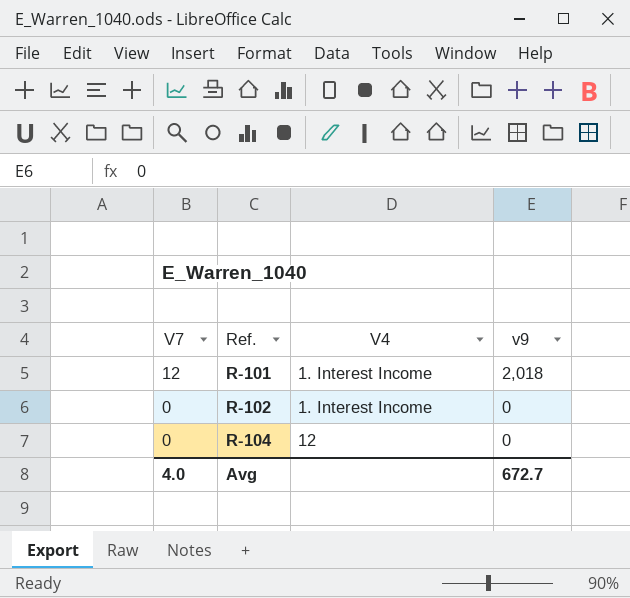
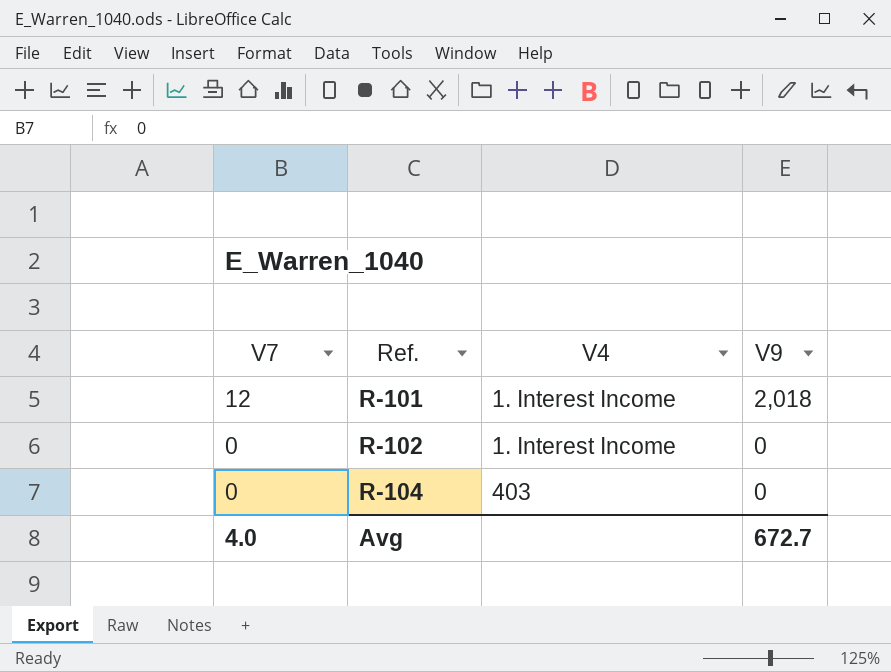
column name: v9 -> V9
R-104 | V4: 12 -> 403

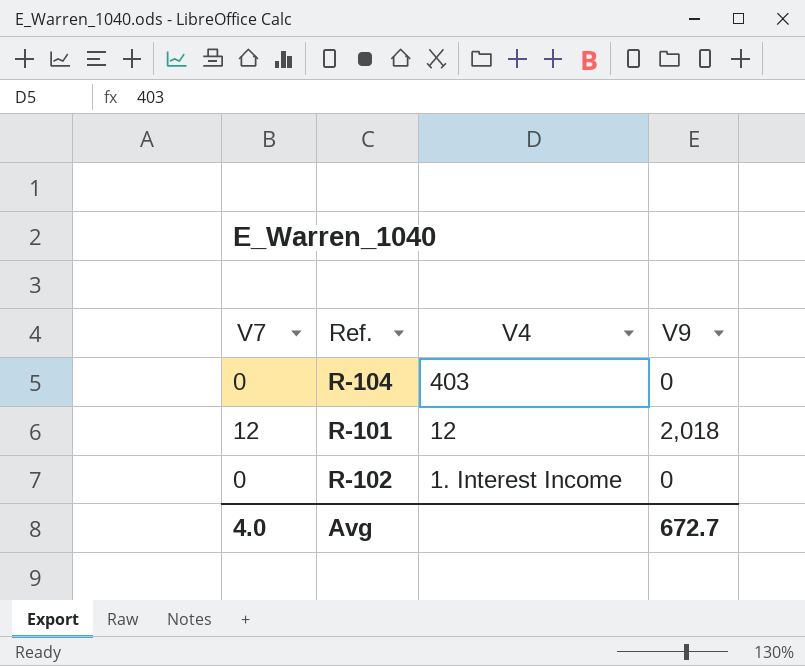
row order: V7 descending -> V4 descending
R-101 | V4: 1. Interest Income -> 12

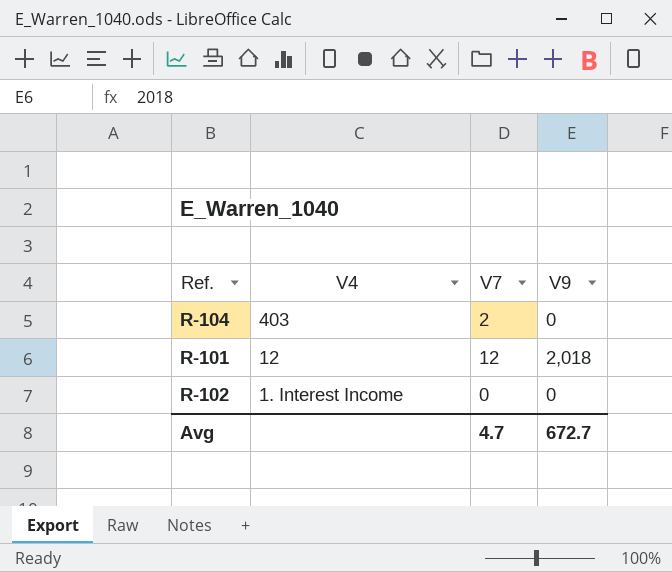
column V7 | position: 1 -> 3
R-104 | V7: 0 -> 2
Avg | V7: 4.0 -> 4.7

